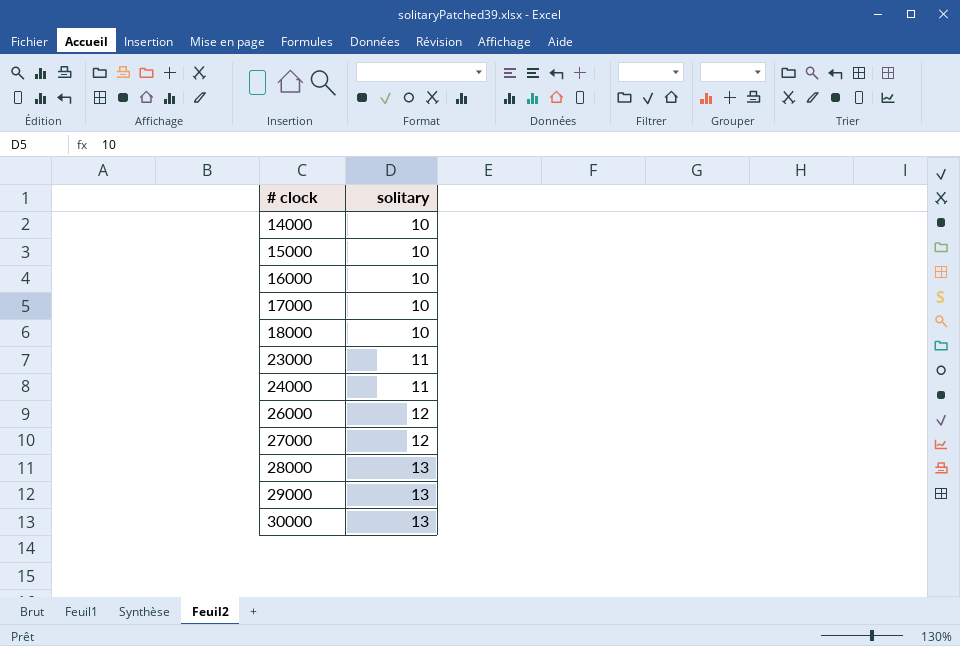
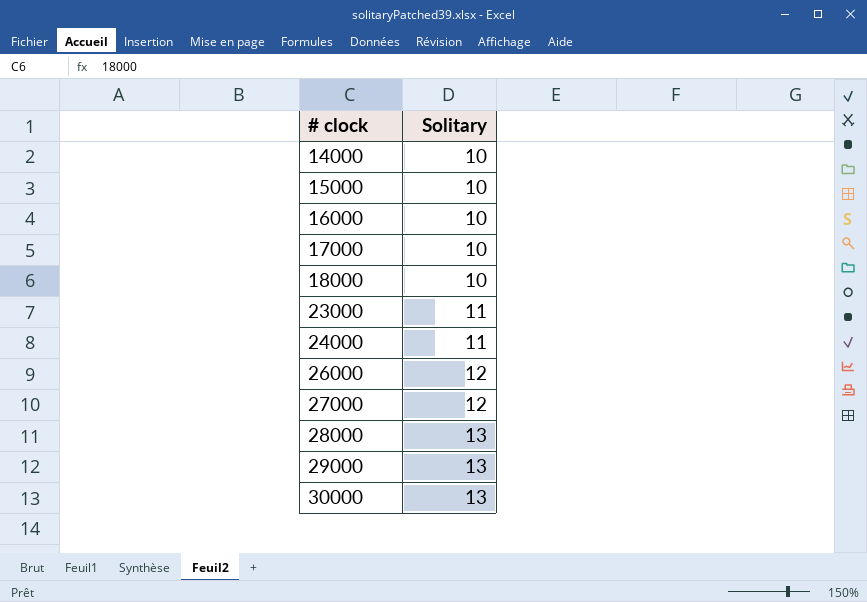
column name: solitary -> Solitary

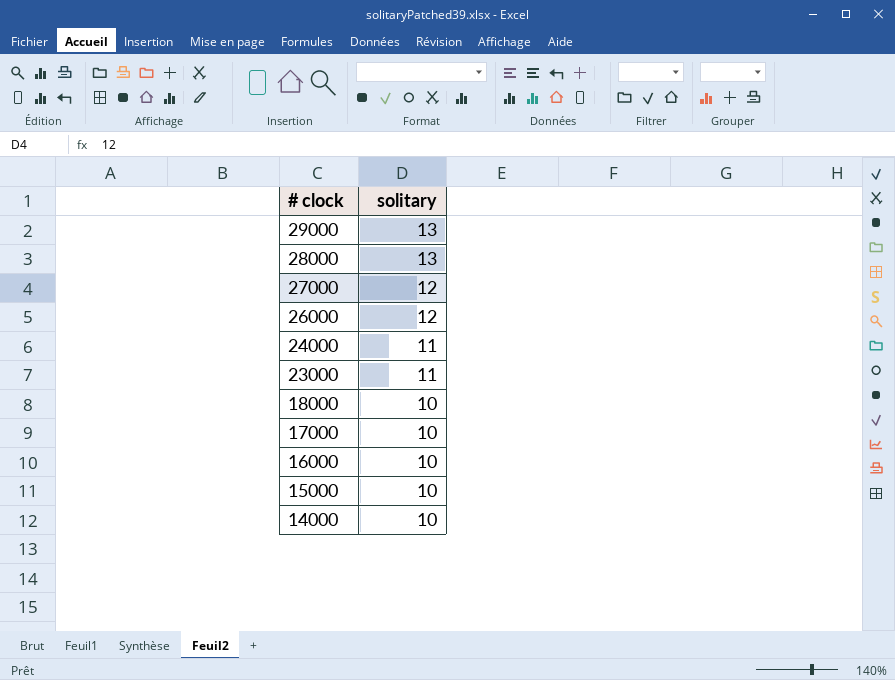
row order: # clock ascending -> # clock descending
column name: Solitary -> solitary
row 30000: 13 -> none

